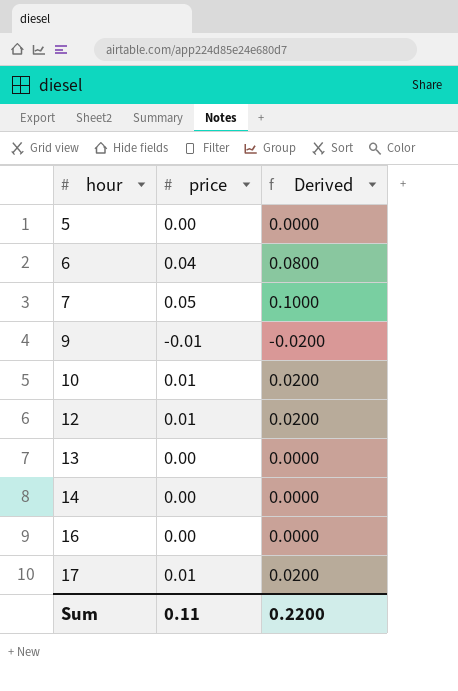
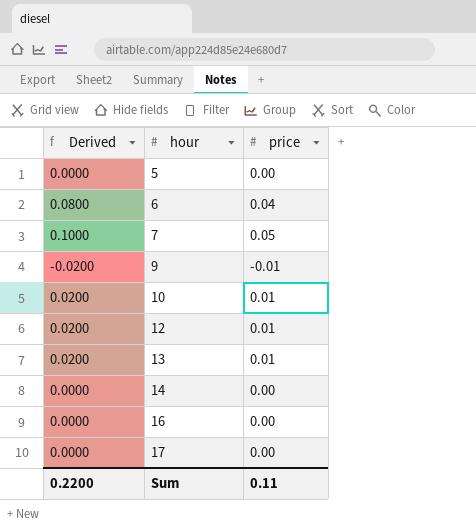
column Derived | position: 3 -> 1
13 | Derived: 0.0000 -> 0.0200
13 | price: 0.00 -> 0.01
17 | Derived: 0.0200 -> 0.0000
17 | price: 0.01 -> 0.00

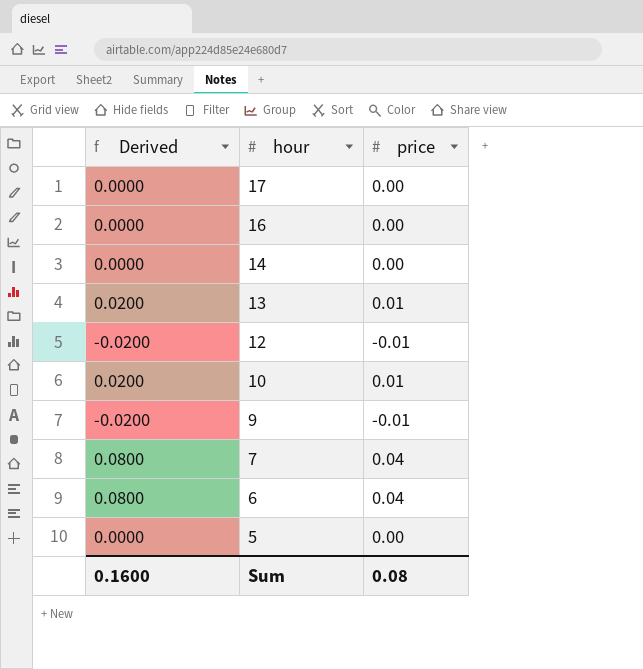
row order: hour ascending -> hour descending
12 | Derived: 0.0200 -> -0.0200
12 | price: 0.01 -> -0.01
7 | Derived: 0.1000 -> 0.0800
7 | price: 0.05 -> 0.04
Sum | Derived: 0.2200 -> 0.1600
Sum | price: 0.11 -> 0.08

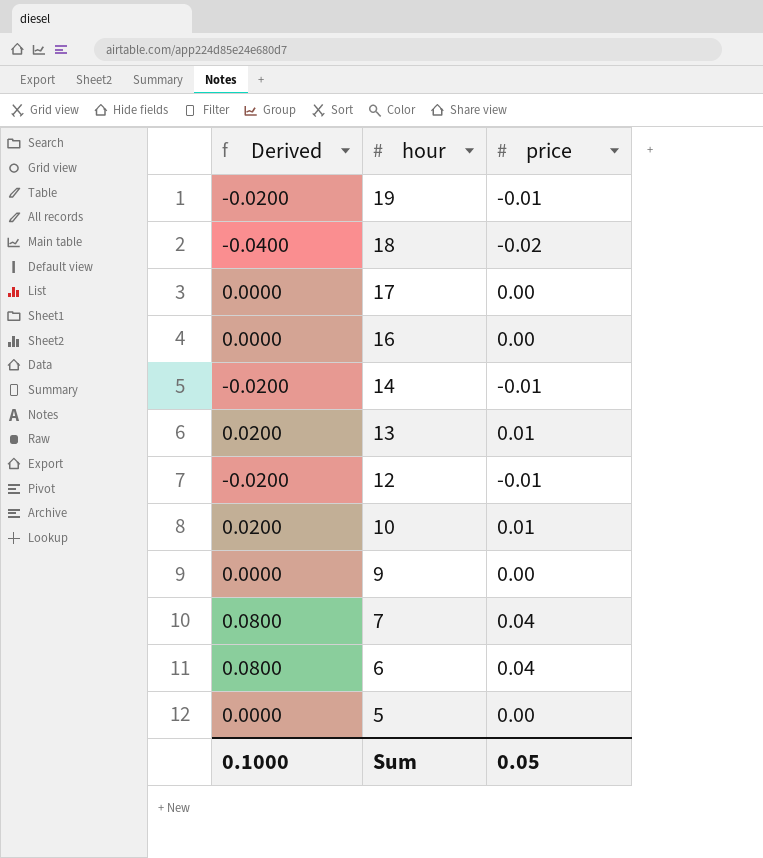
row 19: none -> -0.0200 | -0.01
row 18: none -> -0.0400 | -0.02
14 | Derived: 0.0000 -> -0.0200
14 | price: 0.00 -> -0.01
9 | Derived: -0.0200 -> 0.0000
9 | price: -0.01 -> 0.00
Sum | Derived: 0.1600 -> 0.1000
Sum | price: 0.08 -> 0.05

